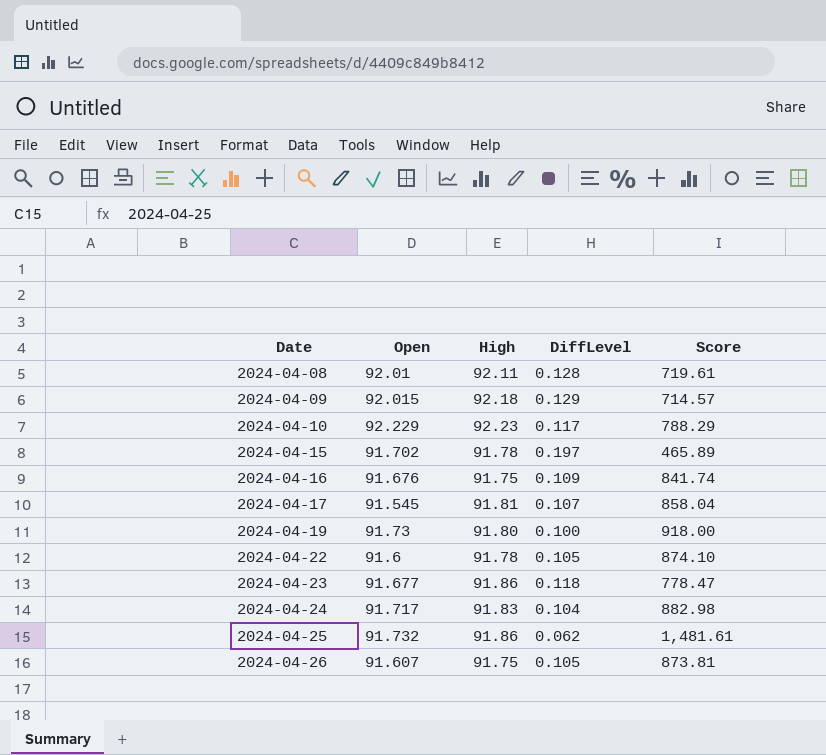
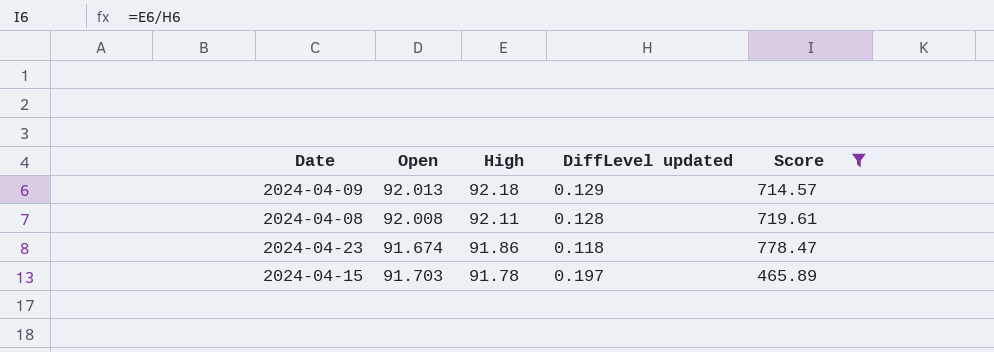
filter: none -> Score <= 778.47
row order: Date ascending -> High descending
column name: DiffLevel -> DiffLevel updated
2024-04-09 | Open: 92.015 -> 92.013
2024-04-08 | Open: 92.01 -> 92.008
2024-04-23 | Open: 91.677 -> 91.674
2024-04-15 | Open: 91.702 -> 91.703

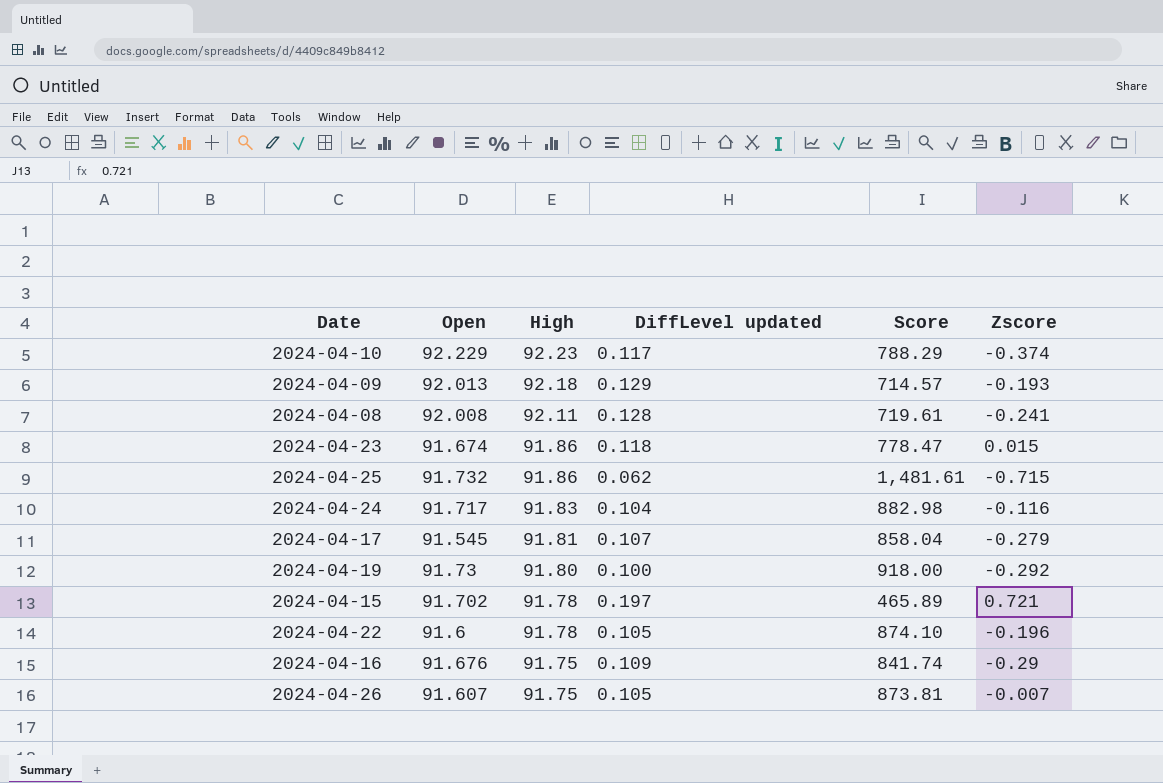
filter: Score <= 778.47 -> none
column Zscore | position: none -> 6
2024-04-15 | Open: 91.703 -> 91.702

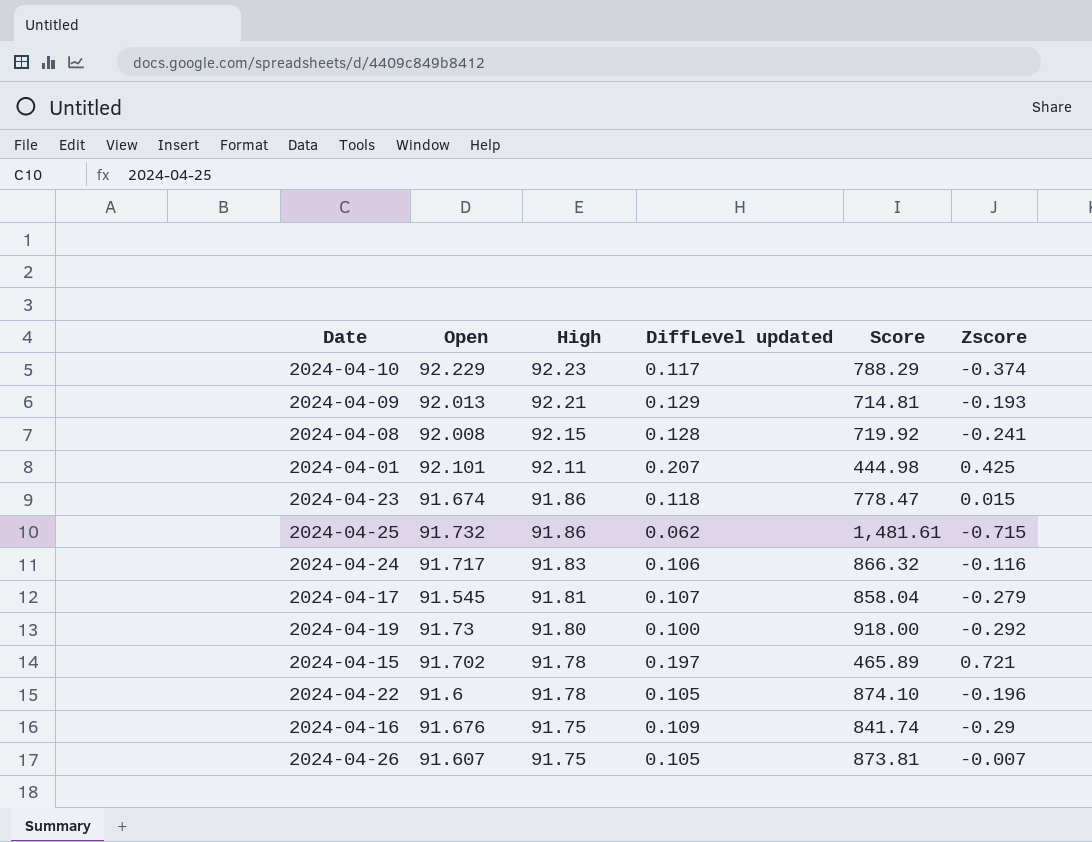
2024-04-09 | High: 92.18 -> 92.21
2024-04-09 | Score: 714.57 -> 714.81
2024-04-08 | High: 92.11 -> 92.15
2024-04-08 | Score: 719.61 -> 719.92
row 2024-04-01: none -> 92.101 | 92.11 | 0.207 | 444.98 | 0.425
2024-04-24 | DiffLevel updated: 0.104 -> 0.106
2024-04-24 | Score: 882.98 -> 866.32

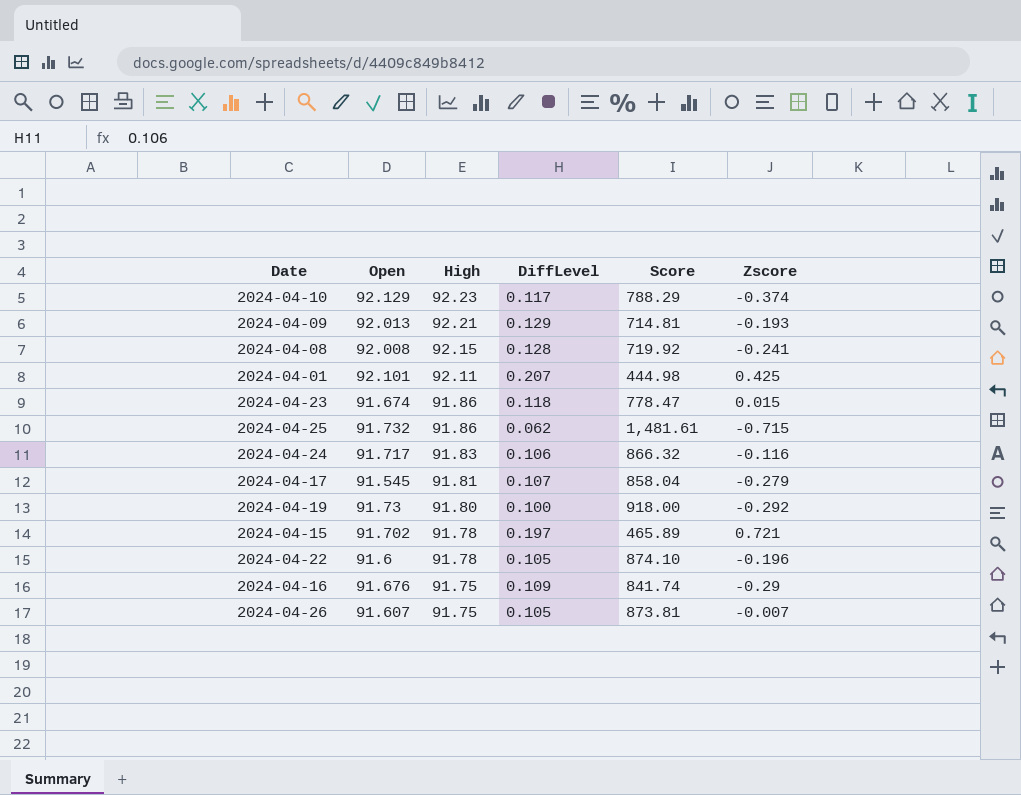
column name: DiffLevel updated -> DiffLevel
2024-04-10 | Open: 92.229 -> 92.129

